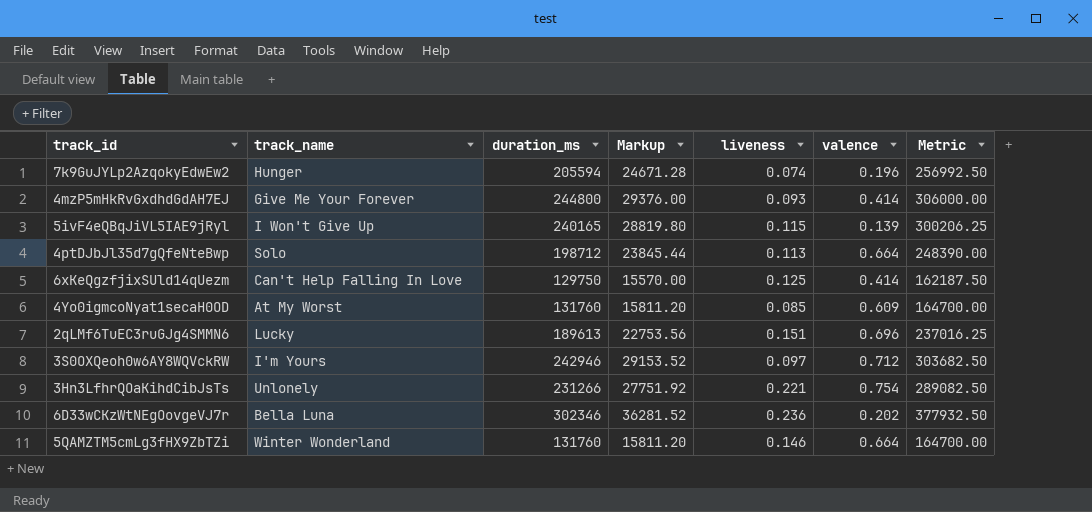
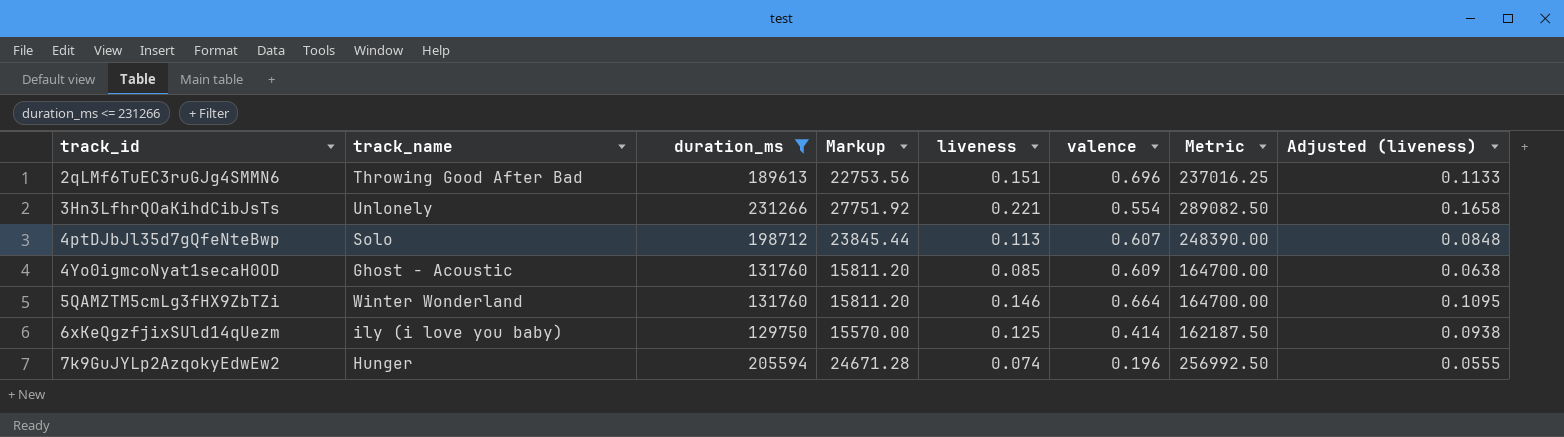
filter: none -> duration_ms <= 231266
row order: none -> track_id ascending
column Adjusted (liveness) | formula: none -> [liveness] * 0.75
2qLMf6TuEC3ruGJg4SMMN6 | track_name: Lucky -> Throwing Good After Bad
3Hn3LfhrQOaKihdCibJsTs | valence: 0.754 -> 0.554
4ptDJbJl35d7gQfeNteBwp | valence: 0.664 -> 0.607
4Yo0igmcoNyat1secaH0OD | track_name: At My Worst -> Ghost - Acoustic
6xKeQgzfjixSUld14qUezm | track_name: Can't Help Falling In Love -> ily (i love you baby)

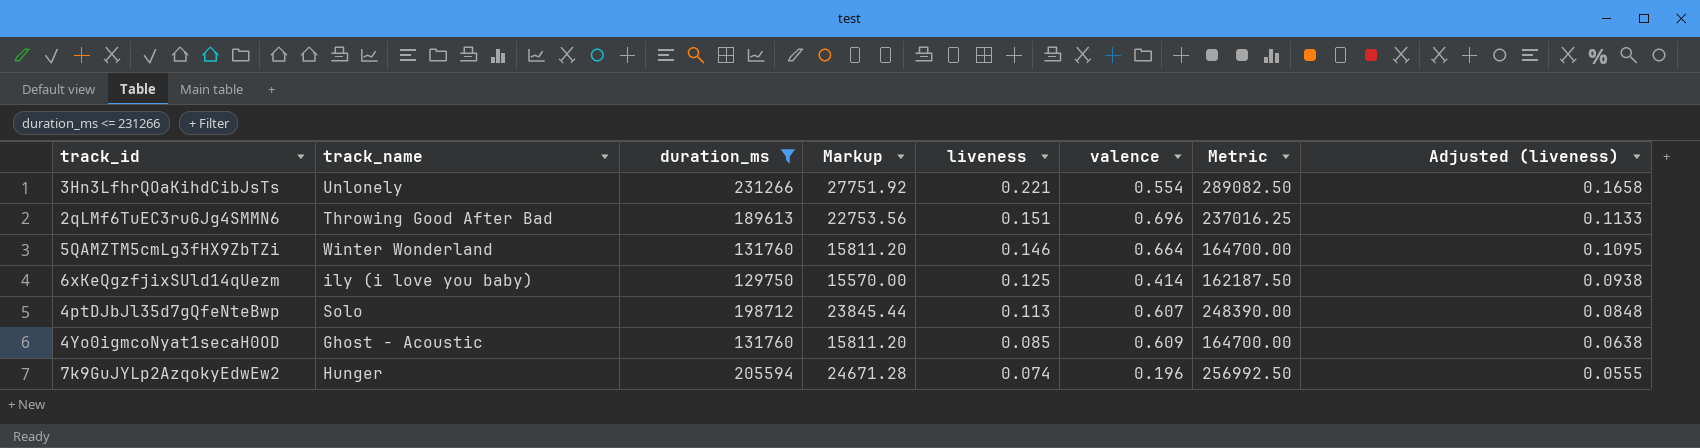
row order: track_id ascending -> liveness descending

